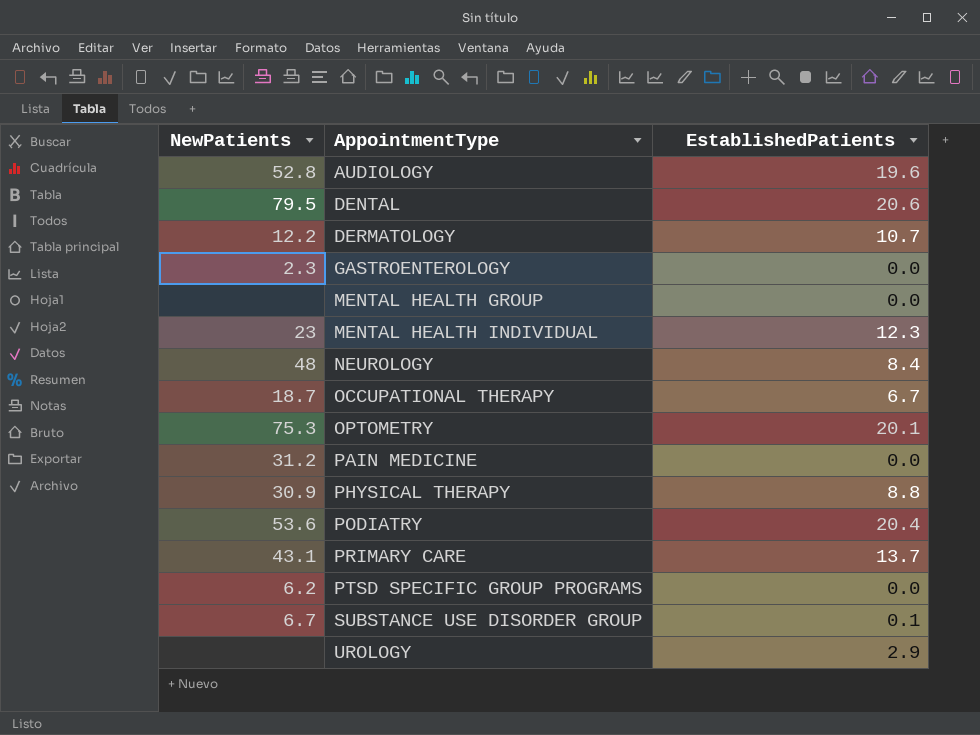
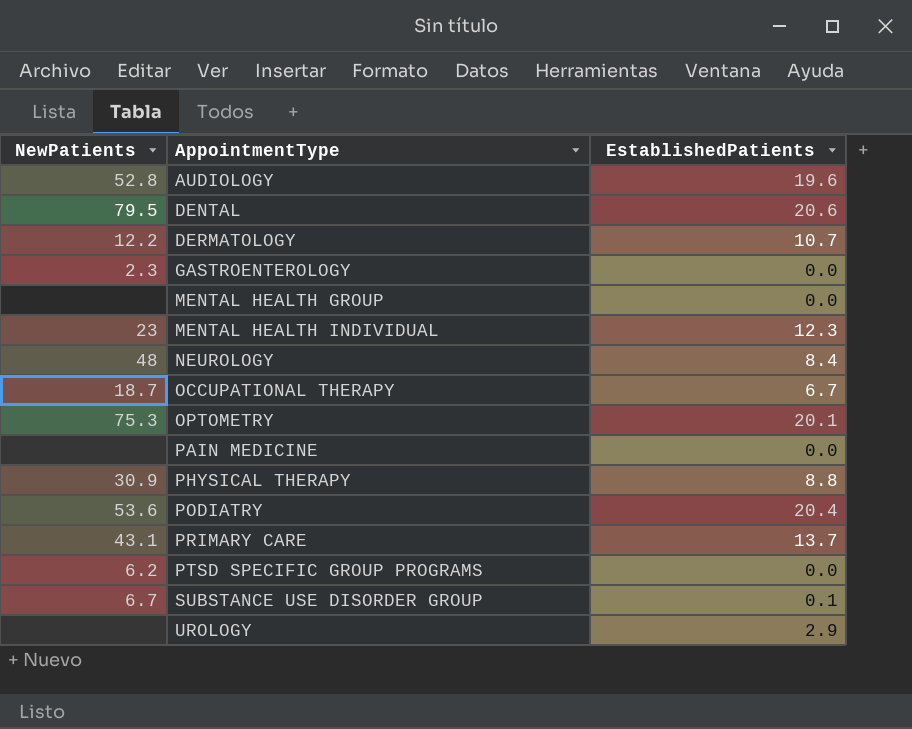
PAIN MEDICINE | NewPatients: 31.2 -> none

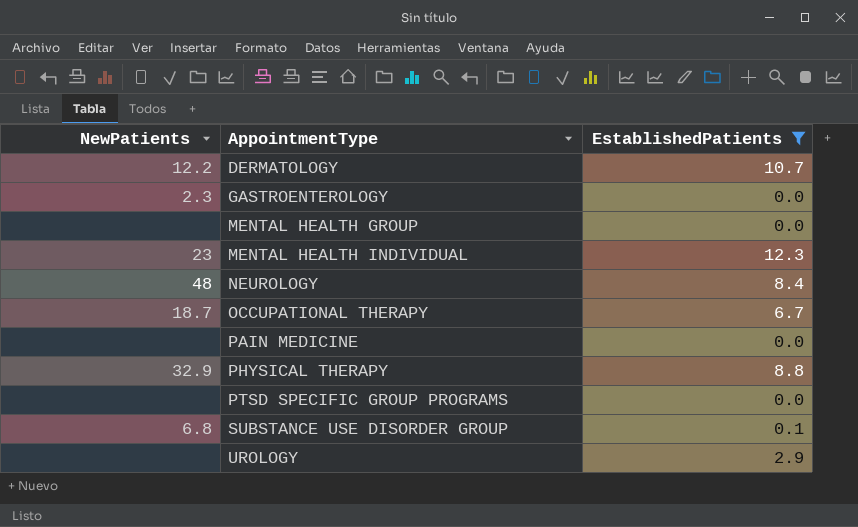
filter: none -> EstablishedPatients <= 12.3
PHYSICAL THERAPY | NewPatients: 30.9 -> 32.9
PTSD SPECIFIC GROUP PROGRAMS | NewPatients: 6.2 -> none
SUBSTANCE USE DISORDER GROUP | NewPatients: 6.7 -> 6.8

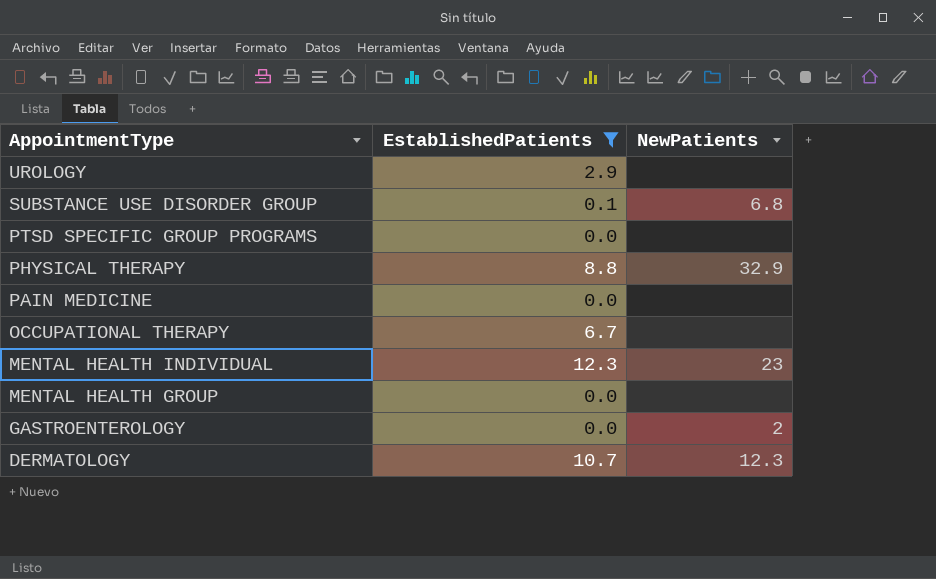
row order: AppointmentType ascending -> AppointmentType descending
column NewPatients | position: 1 -> 3
row NEUROLOGY: 48 | 8.4 -> none
OCCUPATIONAL THERAPY | NewPatients: 18.7 -> none
GASTROENTEROLOGY | NewPatients: 2.3 -> 2
DERMATOLOGY | NewPatients: 12.2 -> 12.3

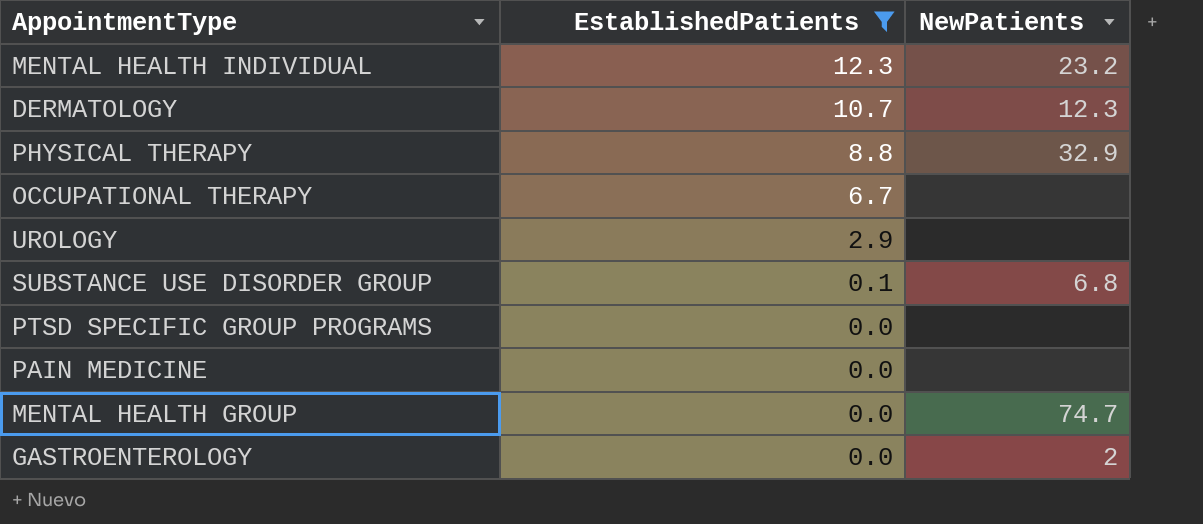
row order: AppointmentType descending -> EstablishedPatients descending
MENTAL HEALTH INDIVIDUAL | NewPatients: 23 -> 23.2
MENTAL HEALTH GROUP | NewPatients: none -> 74.7

